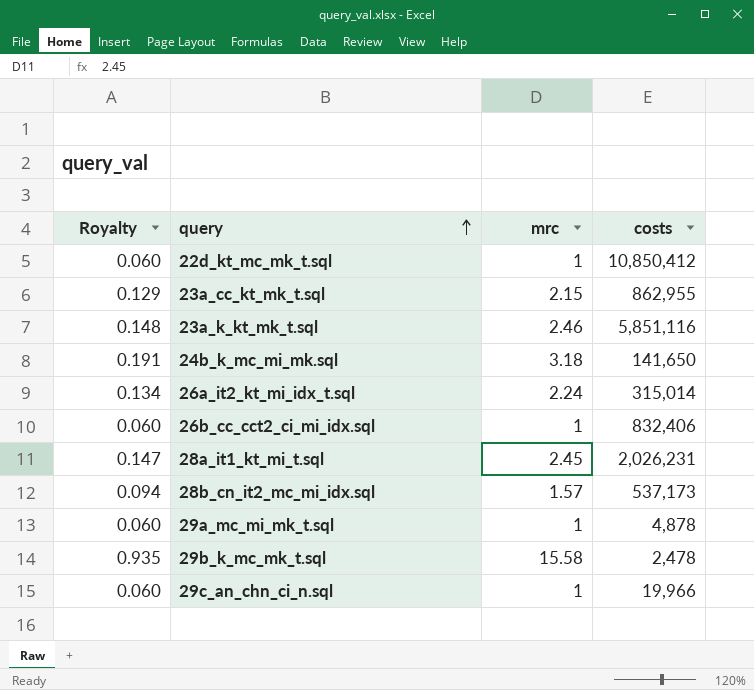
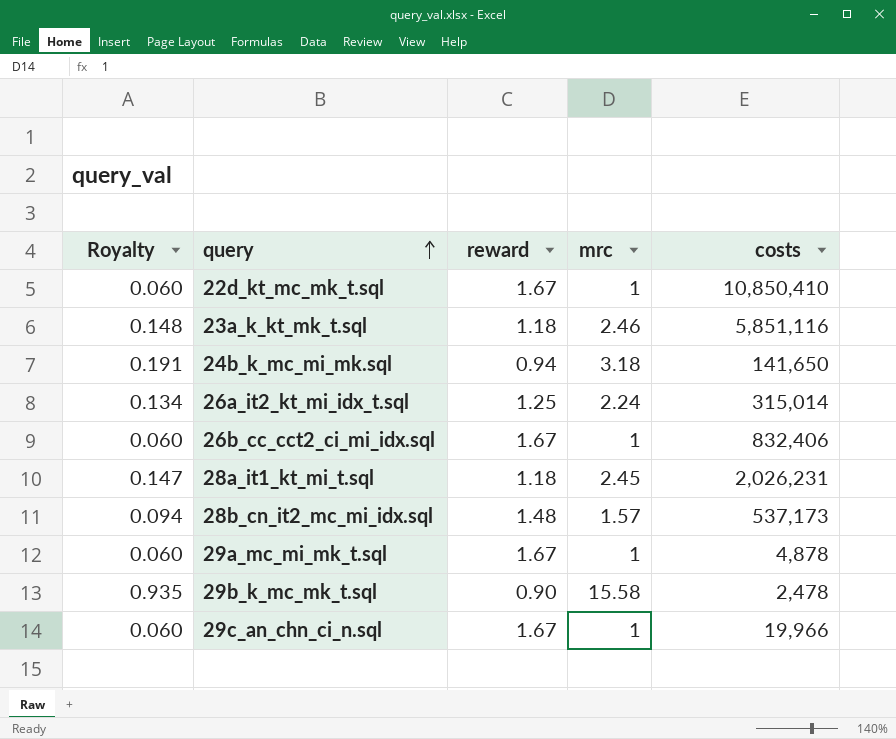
column reward | position: none -> 3
row 23a_cc_kt_mk_t.sql: 0.129 | 2.15 | 862,955 -> none
22d_kt_mc_mk_t.sql | costs: 10,850,412 -> 10,850,410

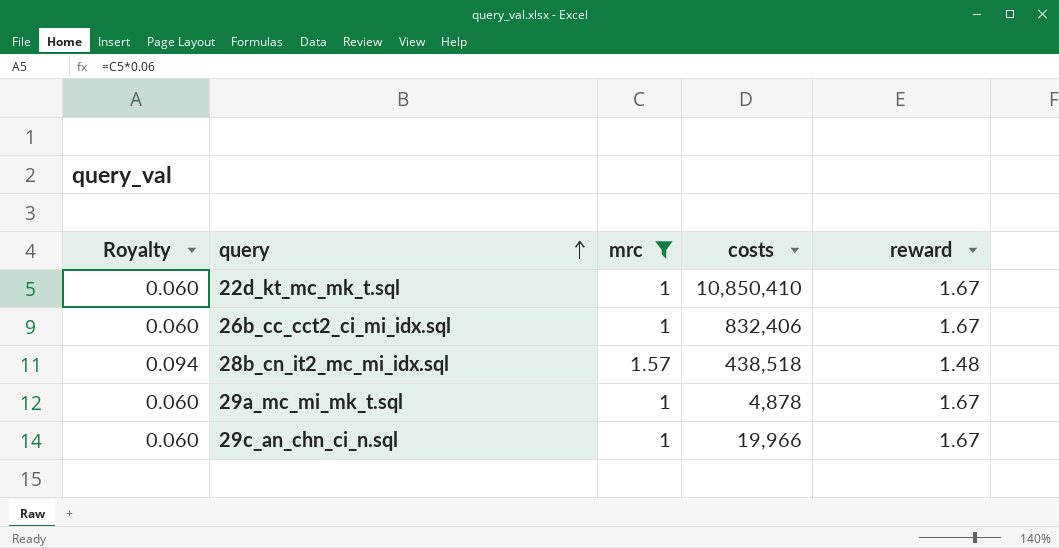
filter: none -> mrc <= 1.57
column reward | position: 3 -> 5
28b_cn_it2_mc_mi_idx.sql | costs: 537,173 -> 438,518

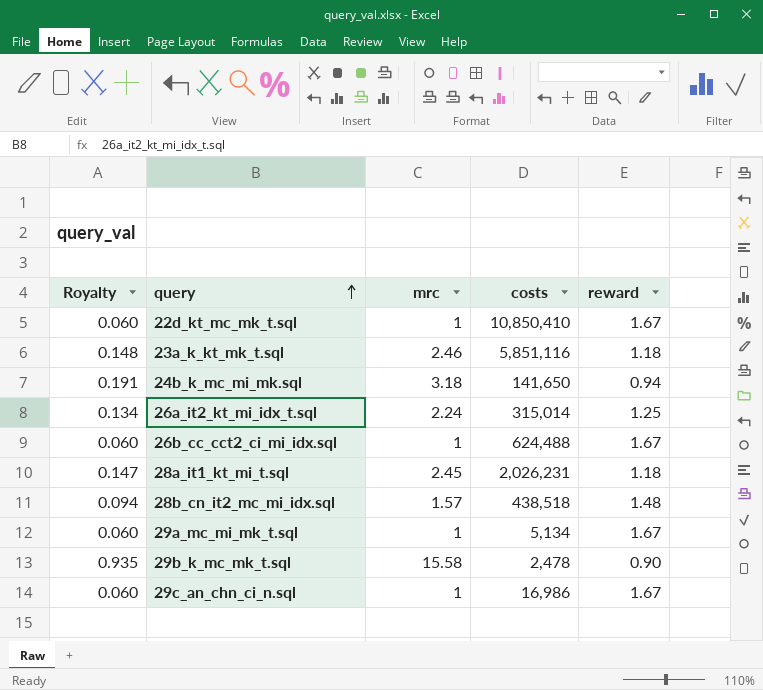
filter: mrc <= 1.57 -> none
26b_cc_cct2_ci_mi_idx.sql | costs: 832,406 -> 624,488
29a_mc_mi_mk_t.sql | costs: 4,878 -> 5,134
29c_an_chn_ci_n.sql | costs: 19,966 -> 16,986

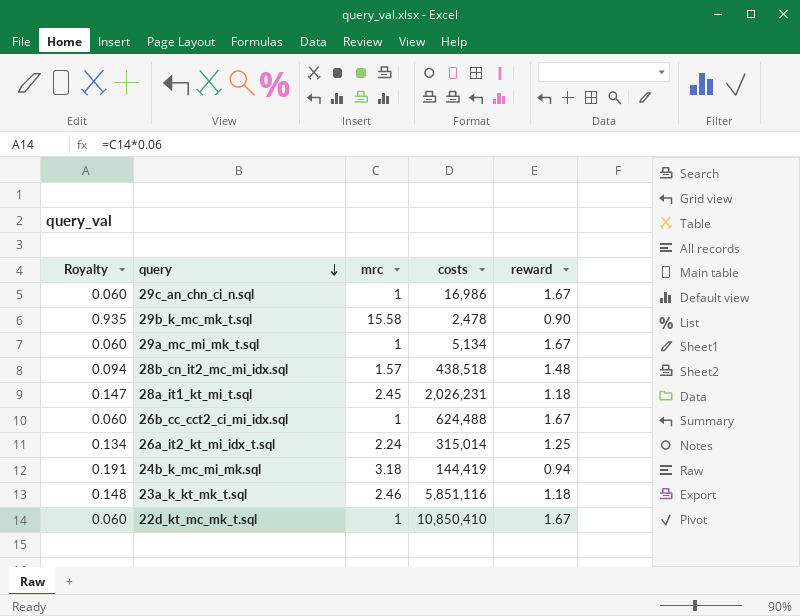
row order: query ascending -> query descending
24b_k_mc_mi_mk.sql | costs: 141,650 -> 144,419

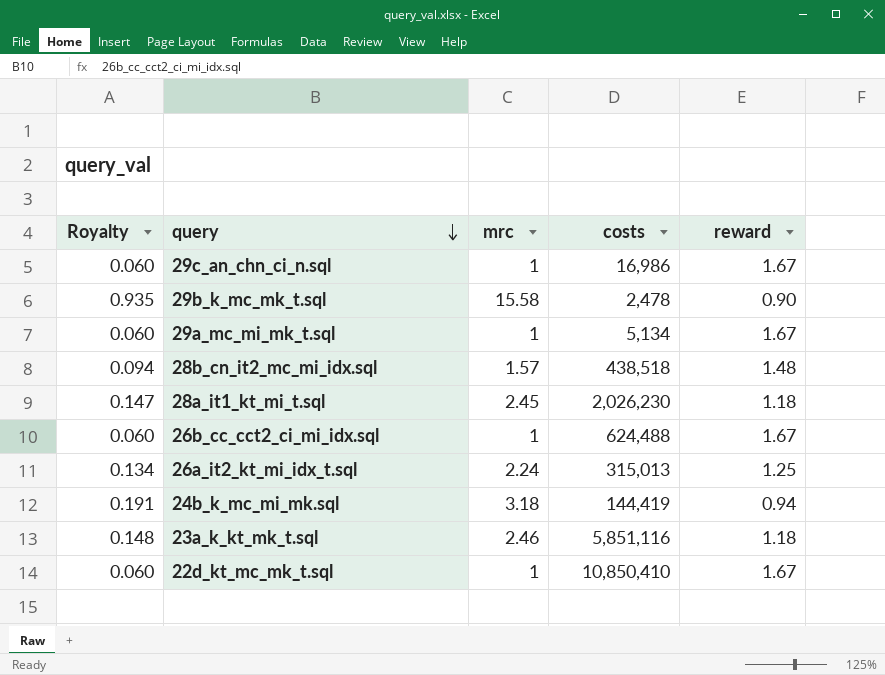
28a_it1_kt_mi_t.sql | costs: 2,026,231 -> 2,026,230
26a_it2_kt_mi_idx_t.sql | costs: 315,014 -> 315,013

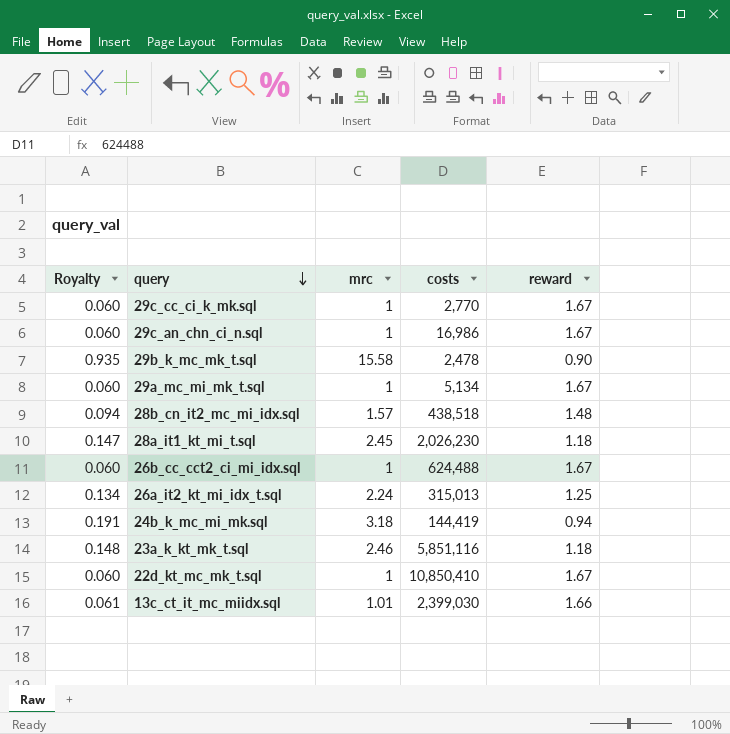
row 29c_cc_ci_k_mk.sql: none -> 0.060 | 1 | 2,770 | 1.67
row 13c_ct_it_mc_miidx.sql: none -> 0.061 | 1.01 | 2,399,030 | 1.66

